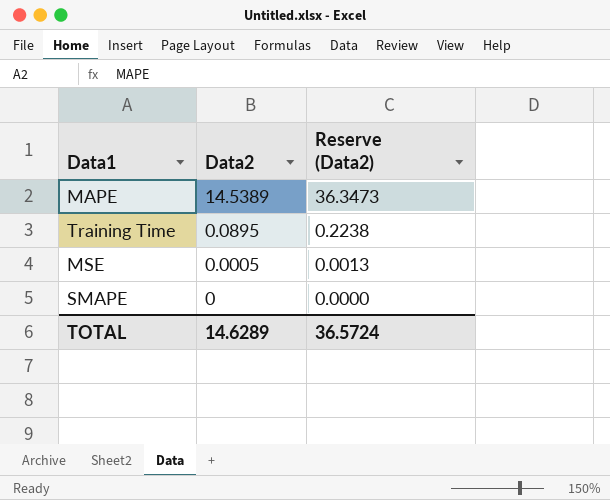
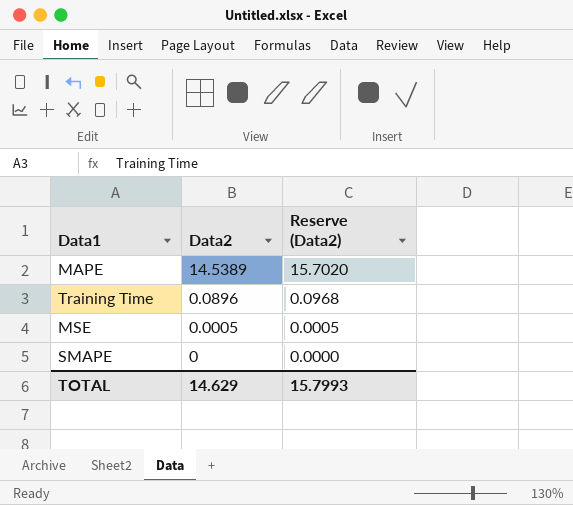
column Reserve (Data2) | formula: [Data2] * 2.5 -> [Data2] * 1.08
Training Time | Data2: 0.0895 -> 0.0896
TOTAL | Data2: 14.6289 -> 14.629
TOTAL | Reserve (Data2): 36.5724 -> 15.7993

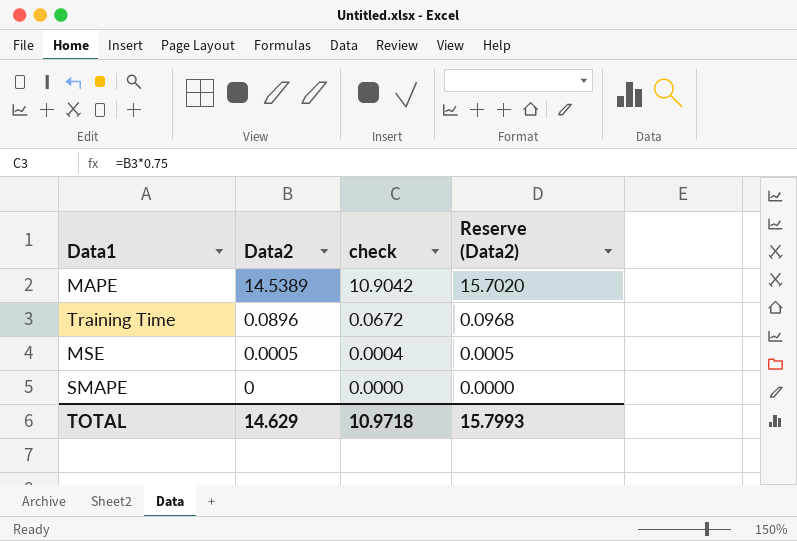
column check | formula: none -> [Data2] * 0.75

